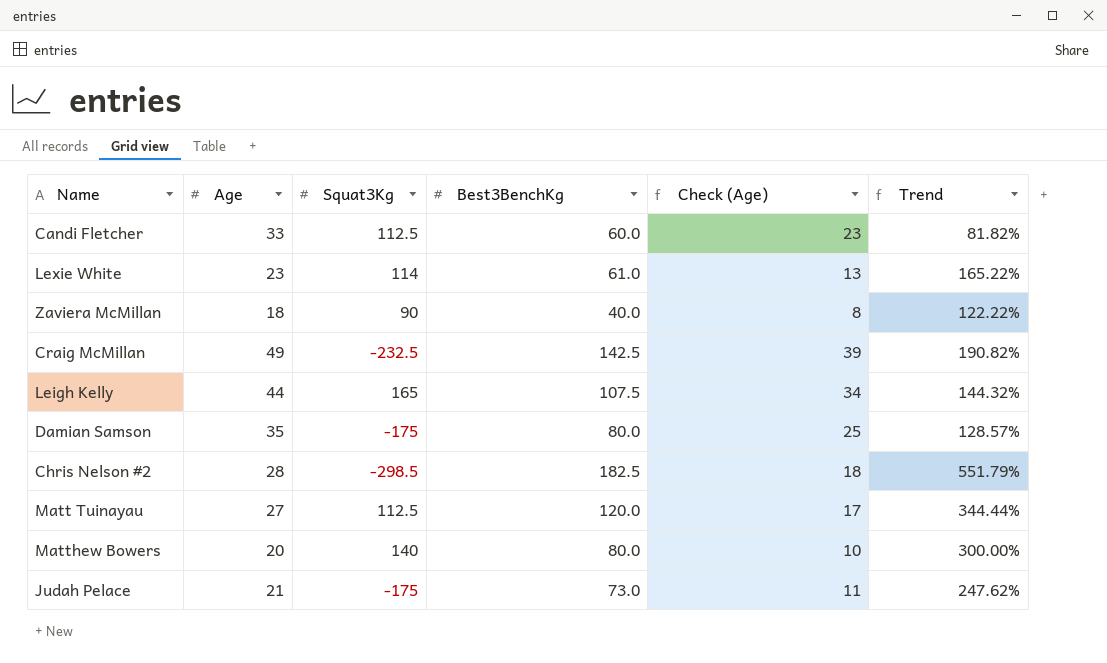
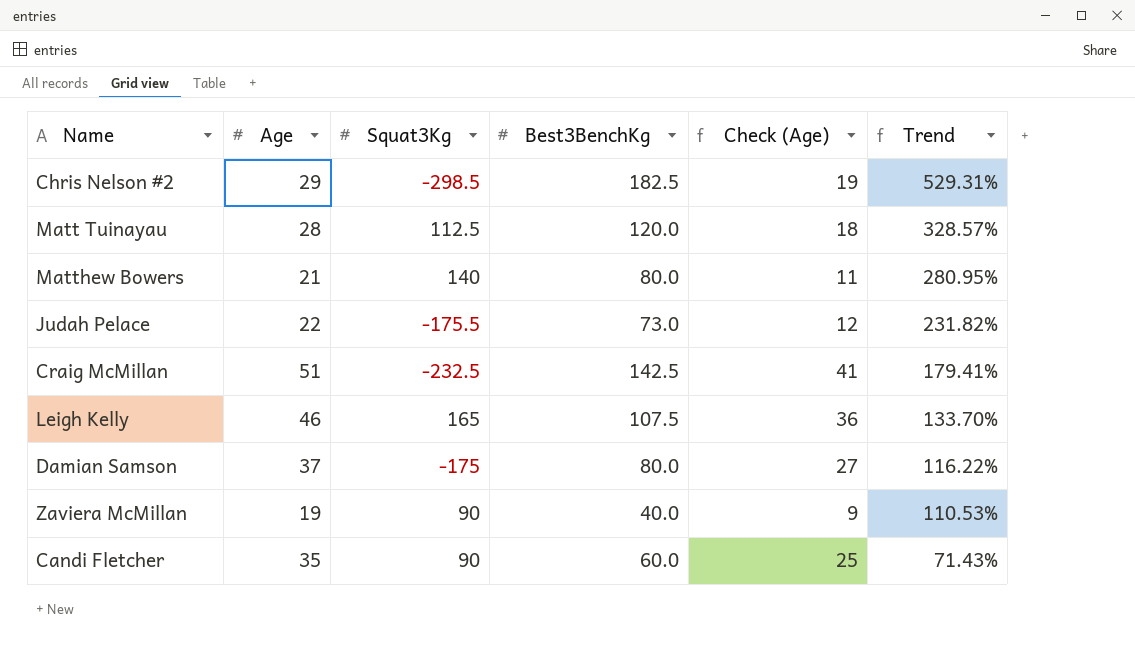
row order: none -> Trend descending
row Lexie White: 23 | 114 | 61.0 | 13 | 165.22% -> none
Chris Nelson #2 | Age: 28 -> 29
Chris Nelson #2 | Check (Age): 18 -> 19
Chris Nelson #2 | Trend: 551.79% -> 529.31%
Matt Tuinayau | Age: 27 -> 28
Matt Tuinayau | Check (Age): 17 -> 18
Matt Tuinayau | Trend: 344.44% -> 328.57%
Matthew Bowers | Age: 20 -> 21
Matthew Bowers | Check (Age): 10 -> 11
Matthew Bowers | Trend: 300.00% -> 280.95%
Judah Pelace | Age: 21 -> 22
Judah Pelace | Squat3Kg: -175 -> -175.5
Judah Pelace | Check (Age): 11 -> 12
Judah Pelace | Trend: 247.62% -> 231.82%
Craig McMillan | Age: 49 -> 51
Craig McMillan | Check (Age): 39 -> 41
Craig McMillan | Trend: 190.82% -> 179.41%
Leigh Kelly | Age: 44 -> 46
Leigh Kelly | Check (Age): 34 -> 36
Leigh Kelly | Trend: 144.32% -> 133.70%
Damian Samson | Age: 35 -> 37
Damian Samson | Check (Age): 25 -> 27
Damian Samson | Trend: 128.57% -> 116.22%
Zaviera McMillan | Age: 18 -> 19
Zaviera McMillan | Check (Age): 8 -> 9
Zaviera McMillan | Trend: 122.22% -> 110.53%
Candi Fletcher | Age: 33 -> 35
Candi Fletcher | Squat3Kg: 112.5 -> 90
Candi Fletcher | Check (Age): 23 -> 25
Candi Fletcher | Trend: 81.82% -> 71.43%

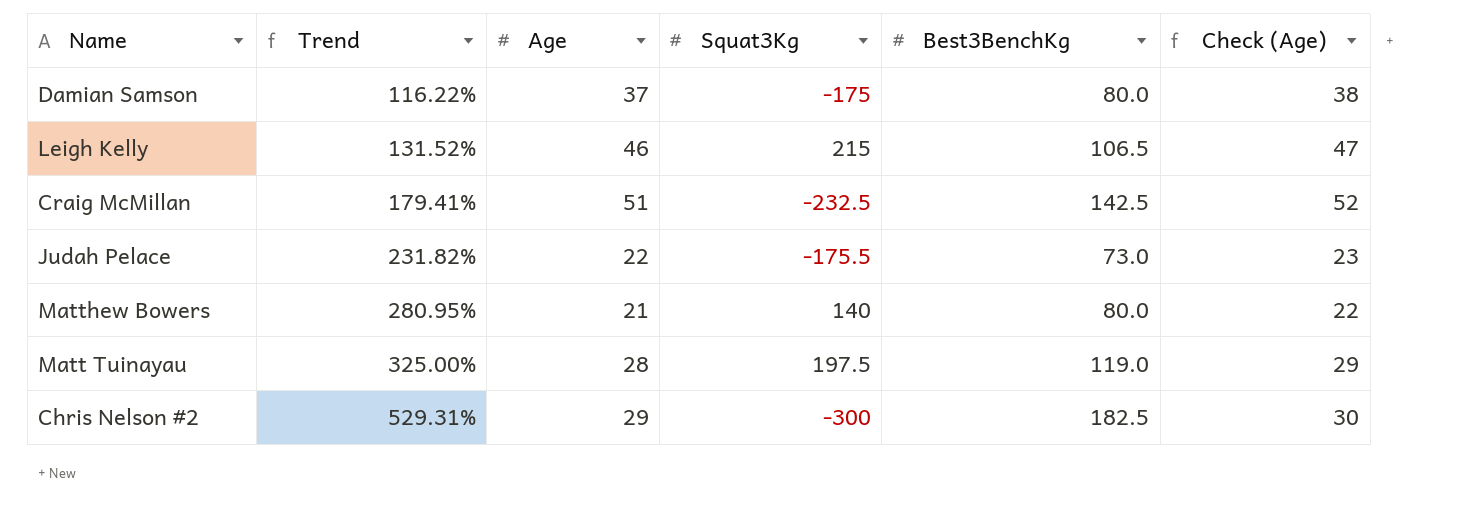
row order: Trend descending -> Trend ascending
column Trend | position: 6 -> 2
column Check (Age) | formula: [Age] - 10 -> [Age] + 1
row Zaviera McMillan: 19 | 90 | 40.0 | 9 | 110.53% -> none
row Candi Fletcher: 35 | 90 | 60.0 | 25 | 71.43% -> none
Leigh Kelly | Trend: 133.70% -> 131.52%
Leigh Kelly | Squat3Kg: 165 -> 215
Leigh Kelly | Best3BenchKg: 107.5 -> 106.5
Matt Tuinayau | Trend: 328.57% -> 325.00%
Matt Tuinayau | Squat3Kg: 112.5 -> 197.5
Matt Tuinayau | Best3BenchKg: 120.0 -> 119.0
Chris Nelson #2 | Squat3Kg: -298.5 -> -300

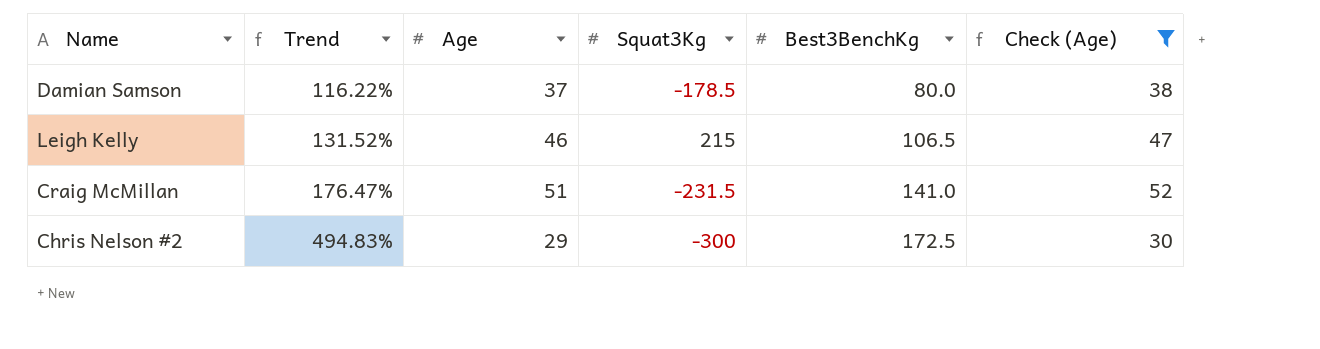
filter: none -> Check (Age) >= 30
Damian Samson | Squat3Kg: -175 -> -178.5
Craig McMillan | Trend: 179.41% -> 176.47%
Craig McMillan | Squat3Kg: -232.5 -> -231.5
Craig McMillan | Best3BenchKg: 142.5 -> 141.0
Chris Nelson #2 | Trend: 529.31% -> 494.83%
Chris Nelson #2 | Best3BenchKg: 182.5 -> 172.5

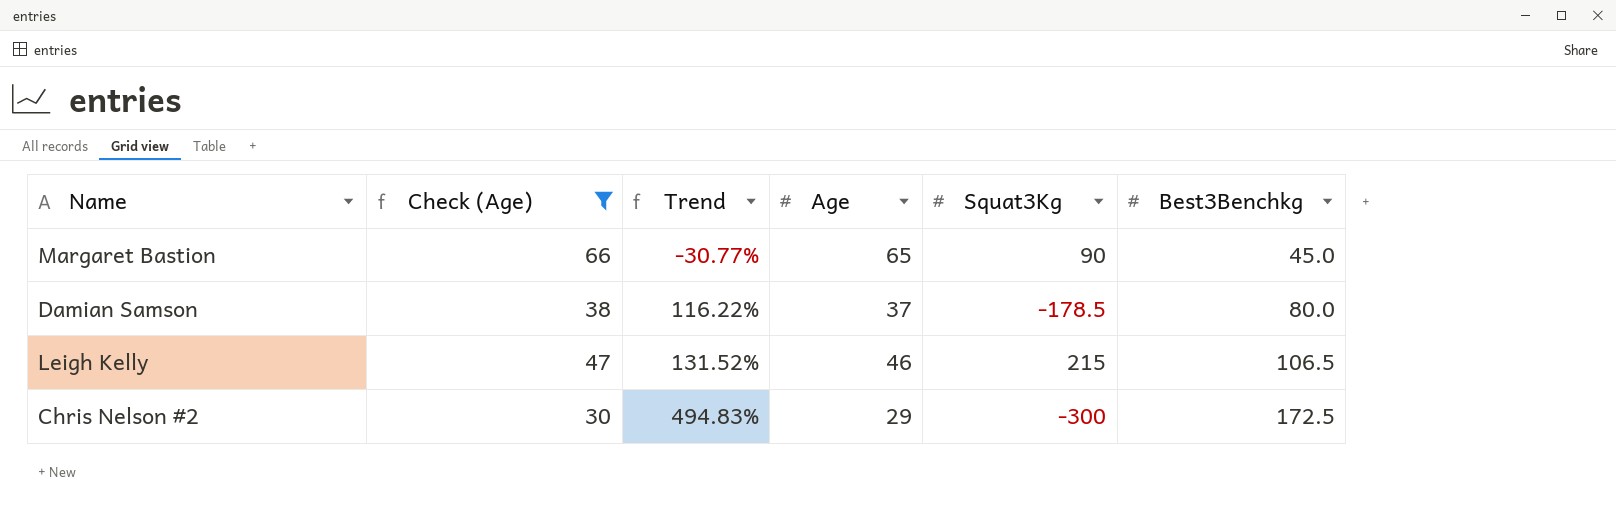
column Check (Age) | position: 6 -> 2
column name: Best3BenchKg -> Best3Benchkg
row Craig McMillan: 176.47% | 51 | -231.5 | 141.0 | 52 -> none
row Margaret Bastion: none -> 66 | -30.77% | 65 | 90 | 45.0

